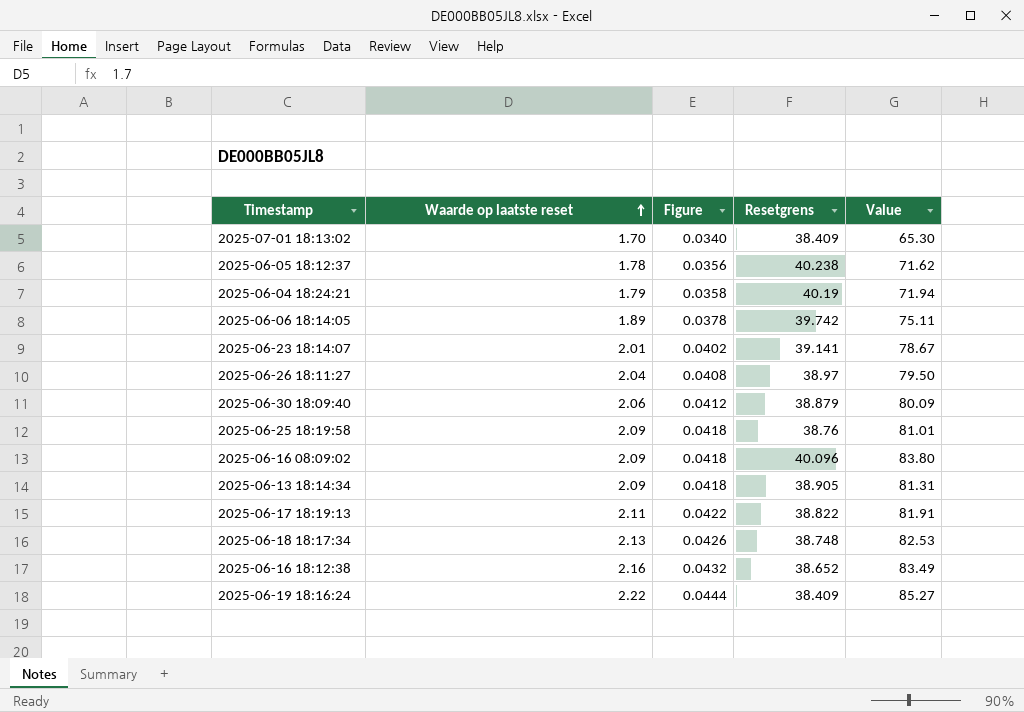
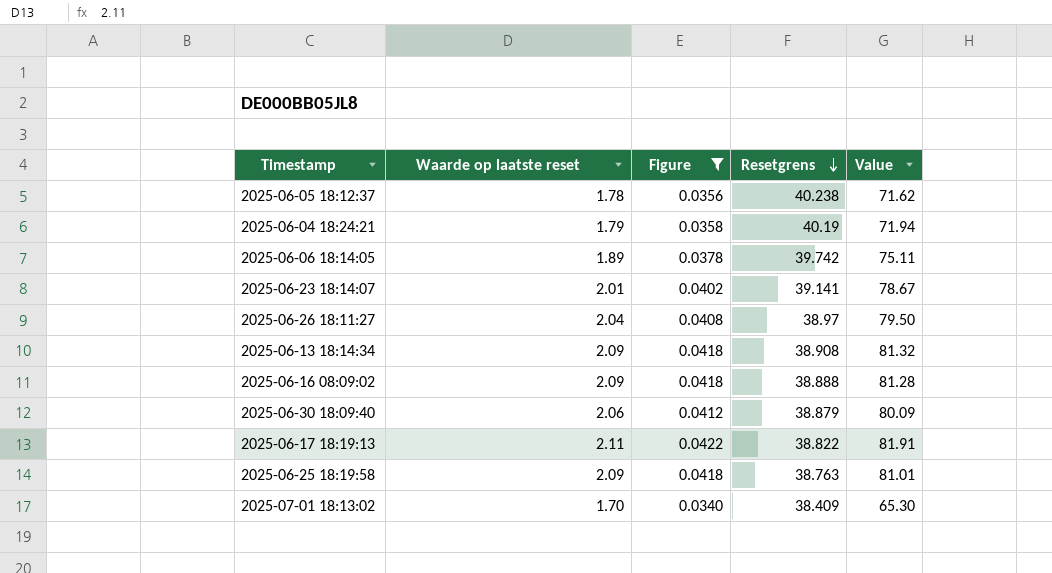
filter: none -> Figure <= 0.0422
row order: Waarde op laatste reset ascending -> Resetgrens descending
2025-06-13 18:14:34 | Resetgrens: 38.905 -> 38.908
2025-06-13 18:14:34 | Value: 81.31 -> 81.32
2025-06-16 08:09:02 | Resetgrens: 40.096 -> 38.888
2025-06-16 08:09:02 | Value: 83.80 -> 81.28
2025-06-25 18:19:58 | Resetgrens: 38.76 -> 38.763

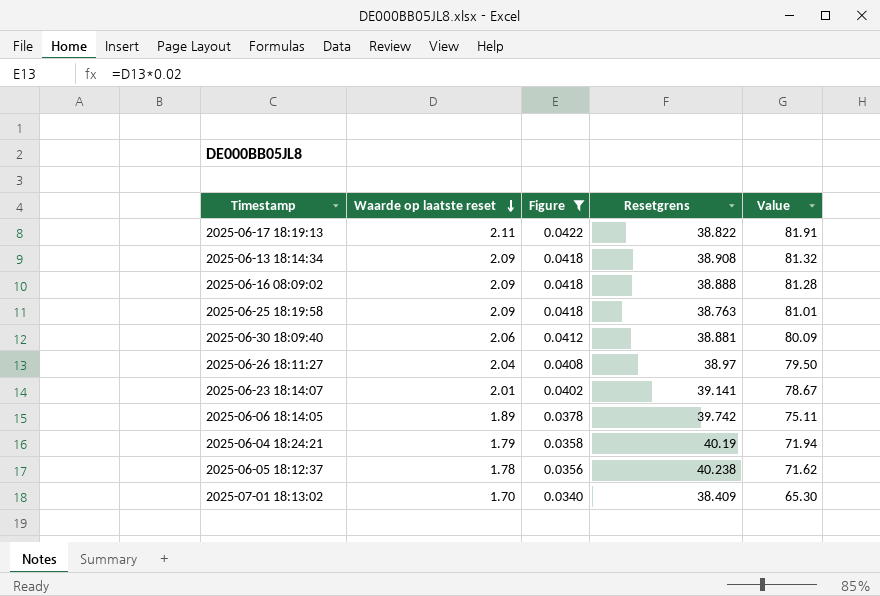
row order: Resetgrens descending -> Waarde op laatste reset descending
2025-06-30 18:09:40 | Resetgrens: 38.879 -> 38.881

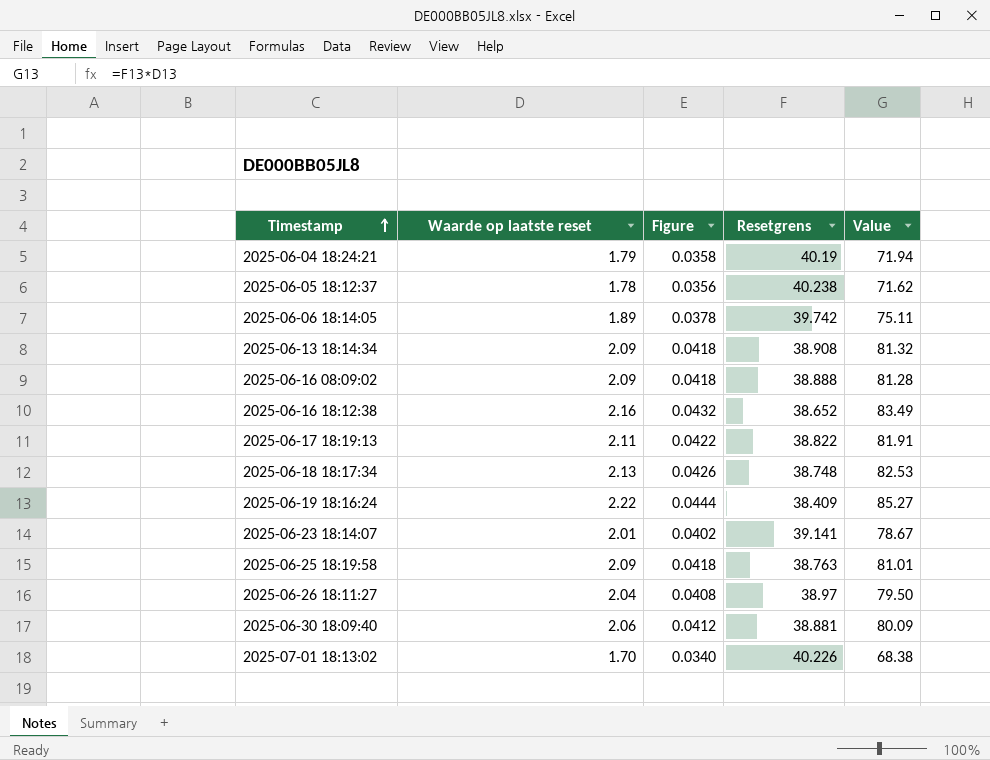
filter: Figure <= 0.0422 -> none
row order: Waarde op laatste reset descending -> Timestamp ascending
2025-07-01 18:13:02 | Resetgrens: 38.409 -> 40.226
2025-07-01 18:13:02 | Value: 65.30 -> 68.38

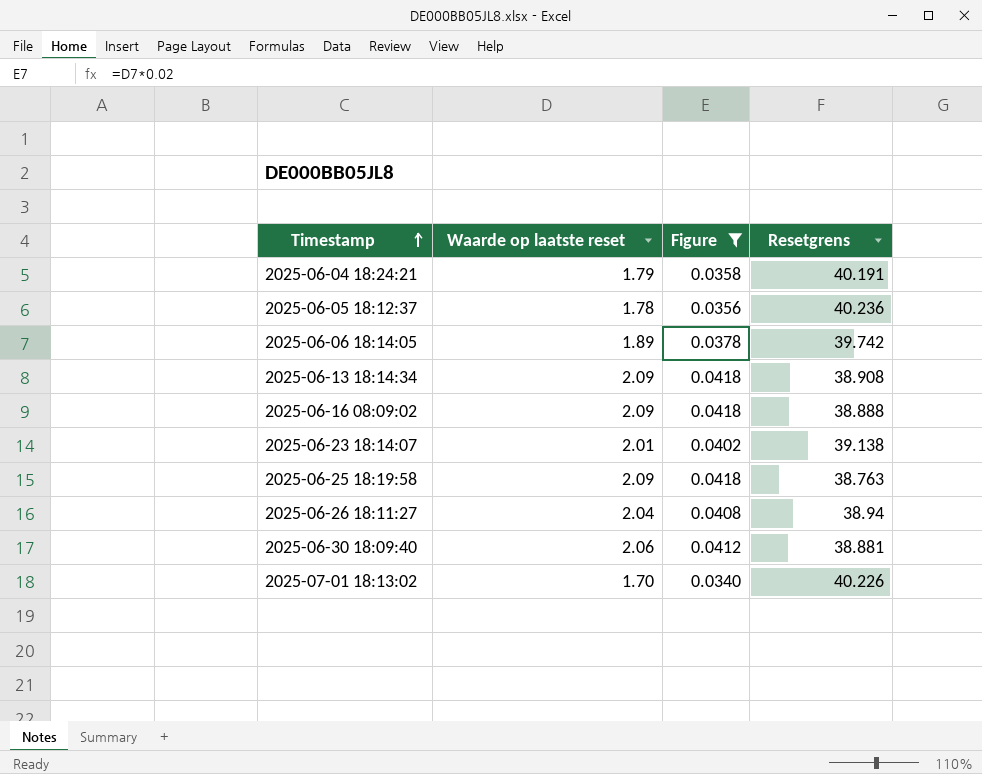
filter: none -> Figure <= 0.0418
column Value | formula: [Waarde op laatste reset] * [Resetgrens] -> none
2025-06-04 18:24:21 | Resetgrens: 40.19 -> 40.191
2025-06-05 18:12:37 | Resetgrens: 40.238 -> 40.236
2025-06-23 18:14:07 | Resetgrens: 39.141 -> 39.138
2025-06-26 18:11:27 | Resetgrens: 38.97 -> 38.94

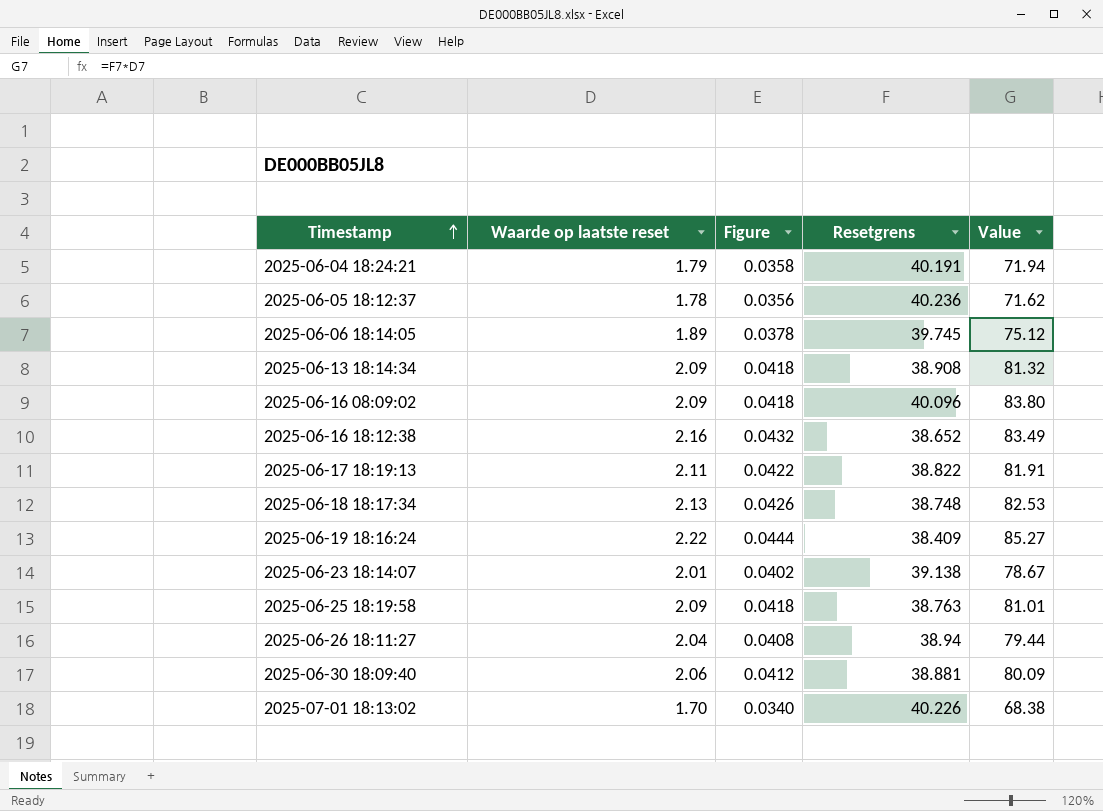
filter: Figure <= 0.0418 -> none
column Value | formula: none -> [Waarde op laatste reset] * [Resetgrens]
2025-06-06 18:14:05 | Resetgrens: 39.742 -> 39.745
2025-06-16 08:09:02 | Resetgrens: 38.888 -> 40.096

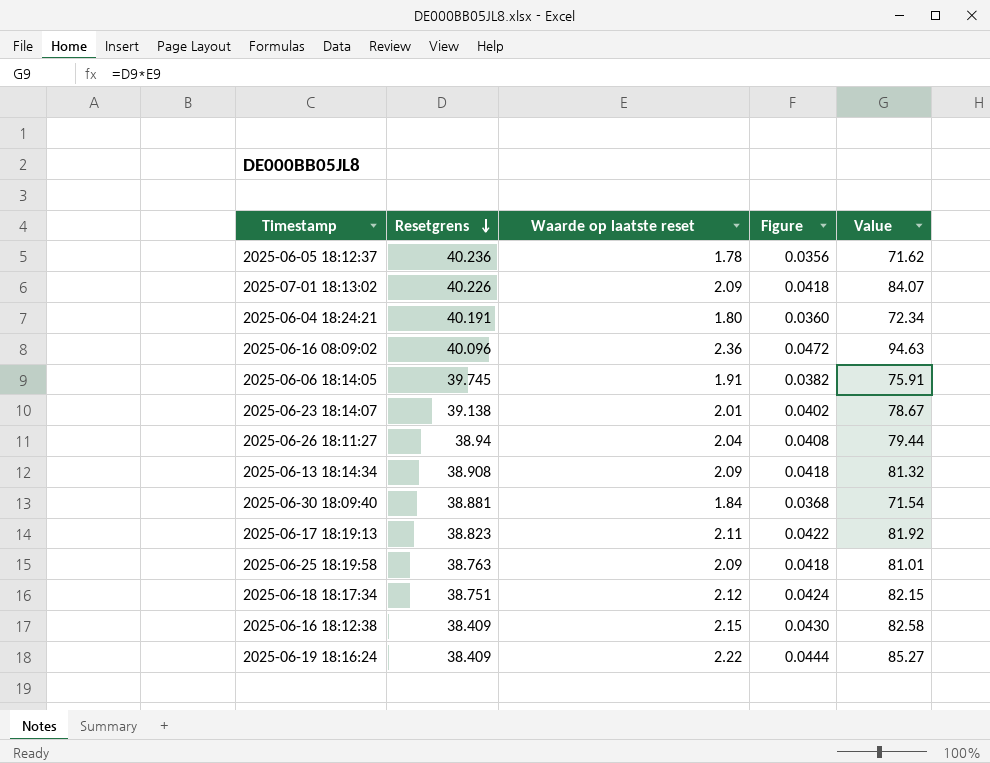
row order: Timestamp ascending -> Resetgrens descending
column Resetgrens | position: 4 -> 2
2025-07-01 18:13:02 | Waarde op laatste reset: 1.70 -> 2.09
2025-07-01 18:13:02 | Figure: 0.0340 -> 0.0418
2025-07-01 18:13:02 | Value: 68.38 -> 84.07
2025-06-04 18:24:21 | Waarde op laatste reset: 1.79 -> 1.80
2025-06-04 18:24:21 | Figure: 0.0358 -> 0.0360
2025-06-04 18:24:21 | Value: 71.94 -> 72.34
2025-06-16 08:09:02 | Waarde op laatste reset: 2.09 -> 2.36
2025-06-16 08:09:02 | Figure: 0.0418 -> 0.0472
2025-06-16 08:09:02 | Value: 83.80 -> 94.63
2025-06-06 18:14:05 | Waarde op laatste reset: 1.89 -> 1.91
2025-06-06 18:14:05 | Figure: 0.0378 -> 0.0382
2025-06-06 18:14:05 | Value: 75.12 -> 75.91
2025-06-30 18:09:40 | Waarde op laatste reset: 2.06 -> 1.84
2025-06-30 18:09:40 | Figure: 0.0412 -> 0.0368
2025-06-30 18:09:40 | Value: 80.09 -> 71.54
2025-06-17 18:19:13 | Resetgrens: 38.822 -> 38.823
2025-06-17 18:19:13 | Value: 81.91 -> 81.92
2025-06-18 18:17:34 | Resetgrens: 38.748 -> 38.751
2025-06-18 18:17:34 | Waarde op laatste reset: 2.13 -> 2.12
2025-06-18 18:17:34 | Figure: 0.0426 -> 0.0424
2025-06-18 18:17:34 | Value: 82.53 -> 82.15
2025-06-16 18:12:38 | Resetgrens: 38.652 -> 38.409
2025-06-16 18:12:38 | Waarde op laatste reset: 2.16 -> 2.15
2025-06-16 18:12:38 | Figure: 0.0432 -> 0.0430
2025-06-16 18:12:38 | Value: 83.49 -> 82.58

